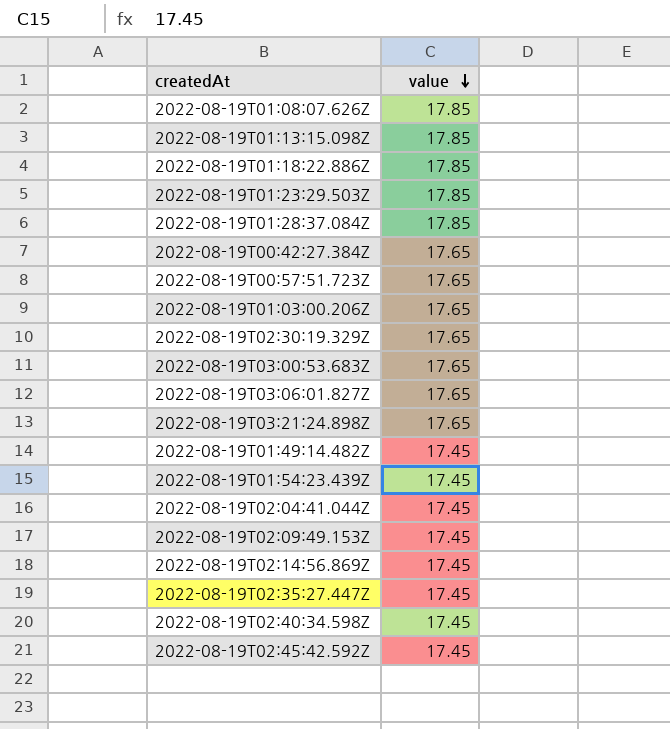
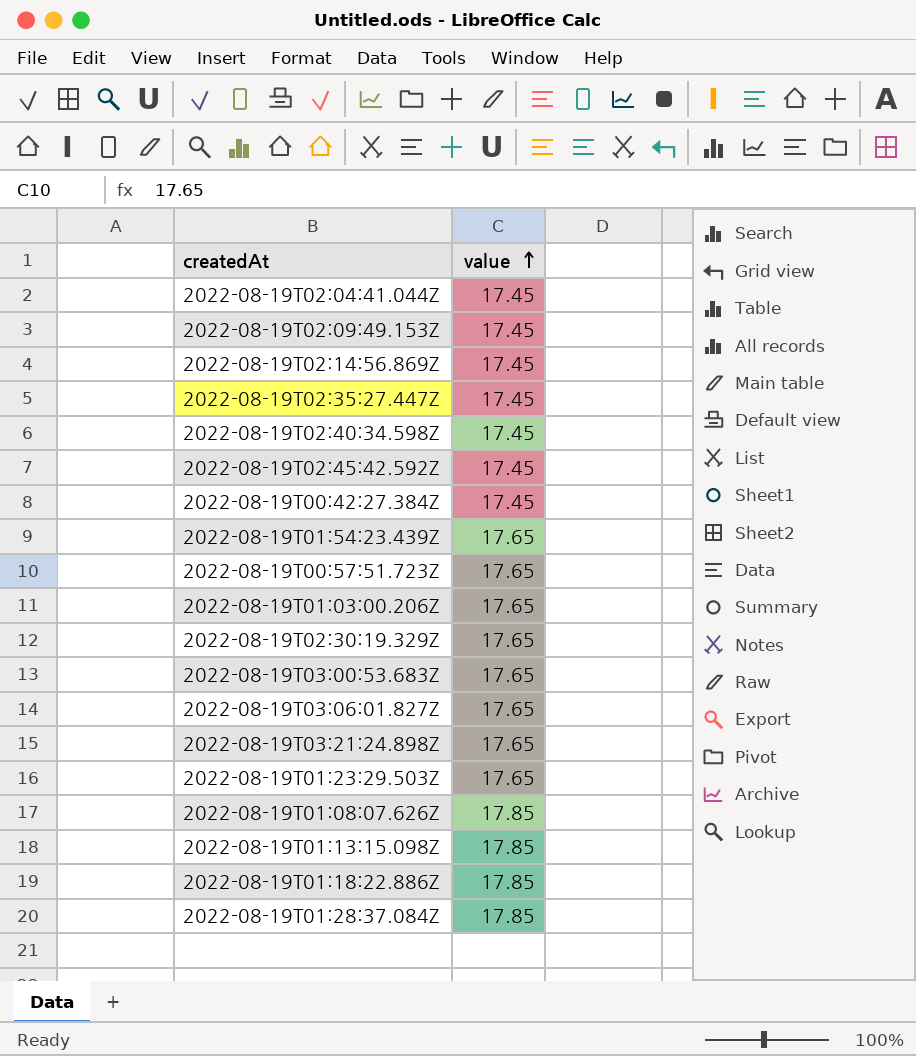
row order: value descending -> value ascending
row 2022-08-19T01:49:14.482Z: 17.45 -> none
2022-08-19T00:42:27.384Z | value: 17.65 -> 17.45
2022-08-19T01:54:23.439Z | value: 17.45 -> 17.65
2022-08-19T01:23:29.503Z | value: 17.85 -> 17.65

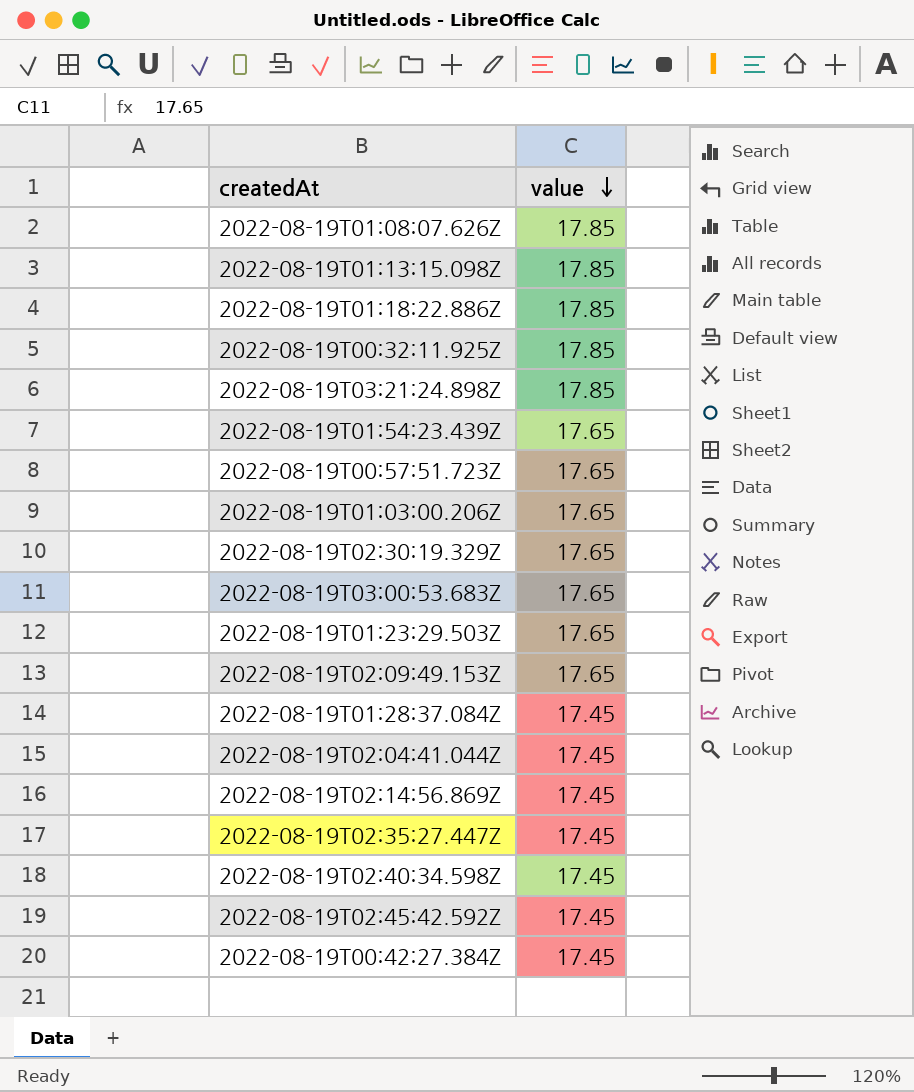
row order: value ascending -> value descending
row 2022-08-19T03:06:01.827Z: 17.65 -> none
row 2022-08-19T00:32:11.925Z: none -> 17.85
2022-08-19T03:21:24.898Z | value: 17.65 -> 17.85
2022-08-19T02:09:49.153Z | value: 17.45 -> 17.65
2022-08-19T01:28:37.084Z | value: 17.85 -> 17.45

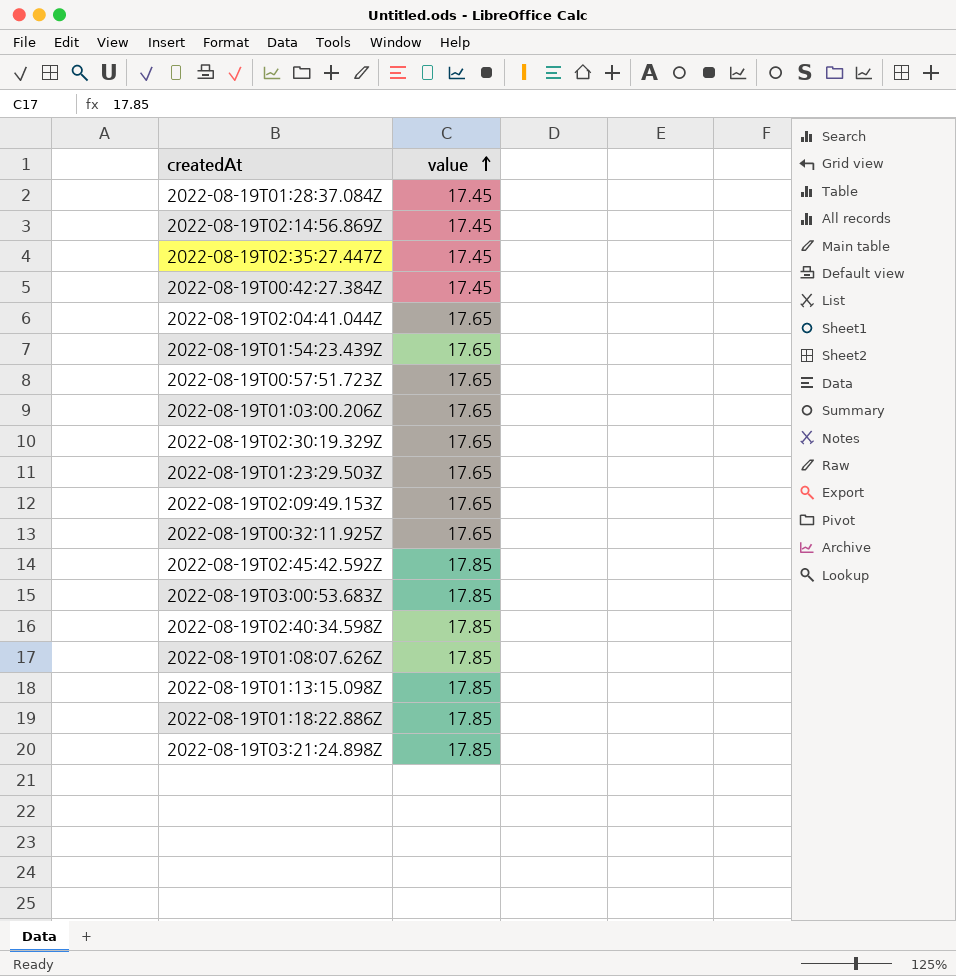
row order: value descending -> value ascending
2022-08-19T02:04:41.044Z | value: 17.45 -> 17.65
2022-08-19T00:32:11.925Z | value: 17.85 -> 17.65
2022-08-19T02:45:42.592Z | value: 17.45 -> 17.85
2022-08-19T03:00:53.683Z | value: 17.65 -> 17.85
2022-08-19T02:40:34.598Z | value: 17.45 -> 17.85

